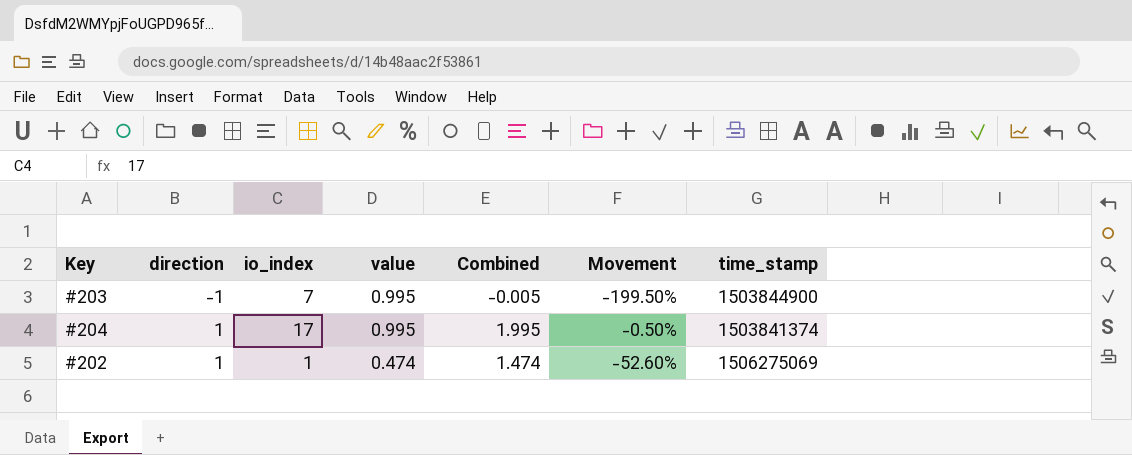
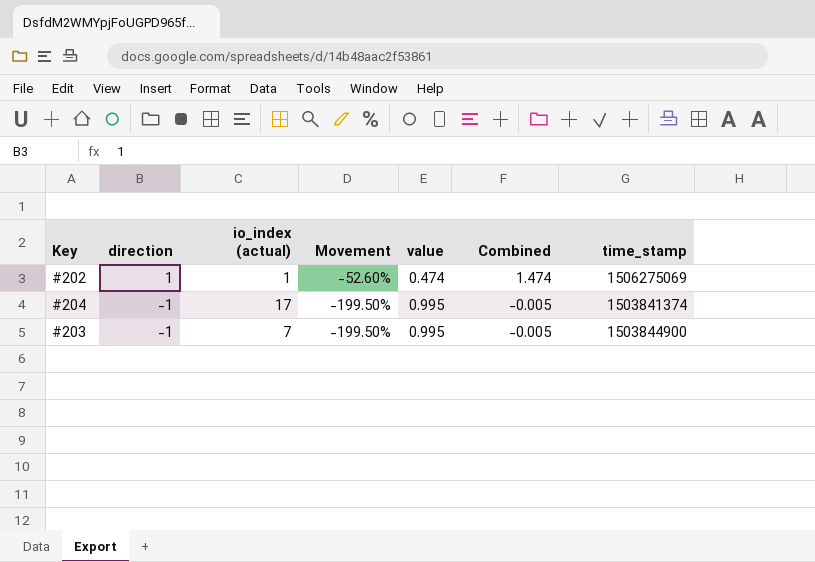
row order: direction ascending -> direction descending
column name: io_index -> io_index (actual)
column Movement | position: 6 -> 4
#204 | direction: 1 -> -1
#204 | Movement: -0.50% -> -199.50%
#204 | Combined: 1.995 -> -0.005

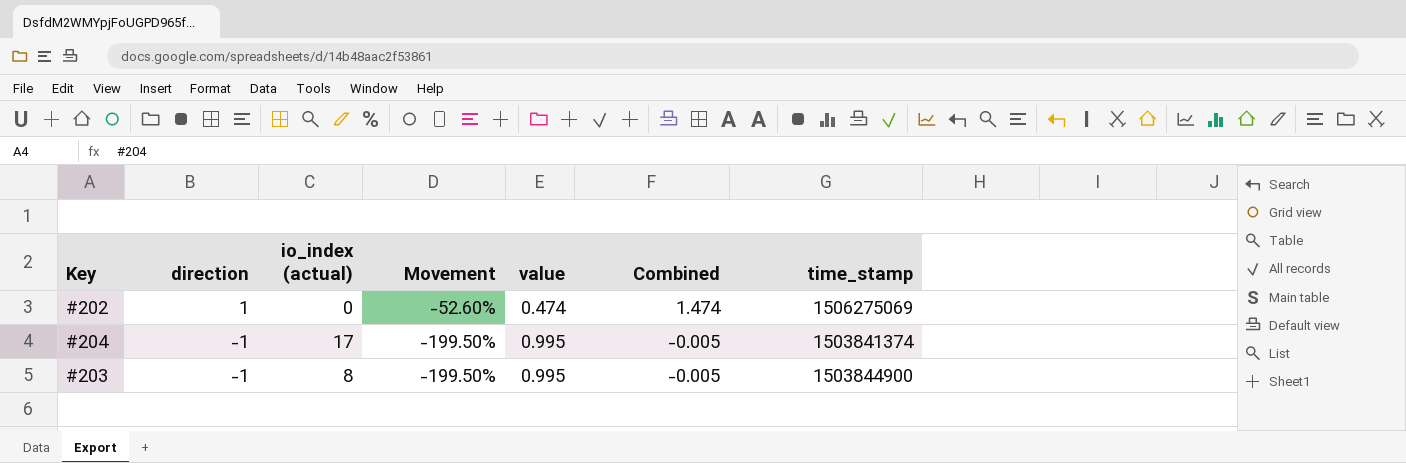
#202 | io_index (actual): 1 -> 0
#203 | io_index (actual): 7 -> 8

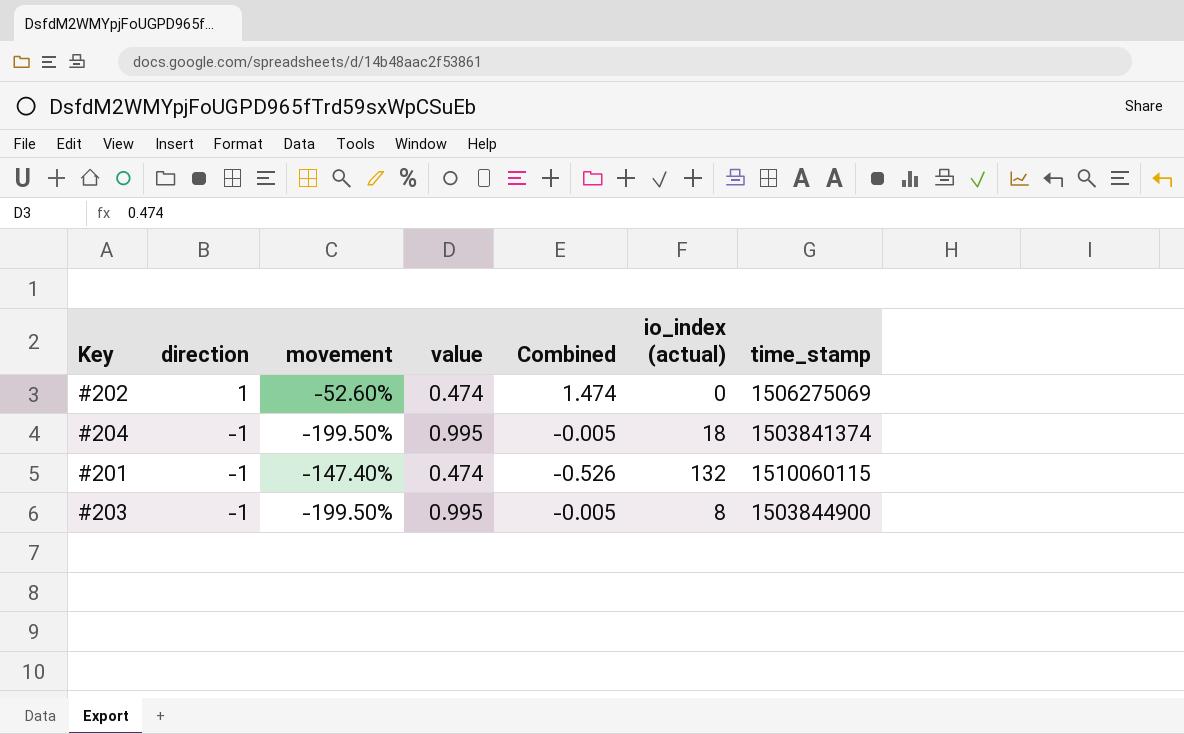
column name: Movement -> movement
column io_index (actual) | position: 3 -> 6
#204 | io_index (actual): 17 -> 18
row #201: none -> -1 | -147.40% | 0.474 | -0.526 | 132 | 1510060115

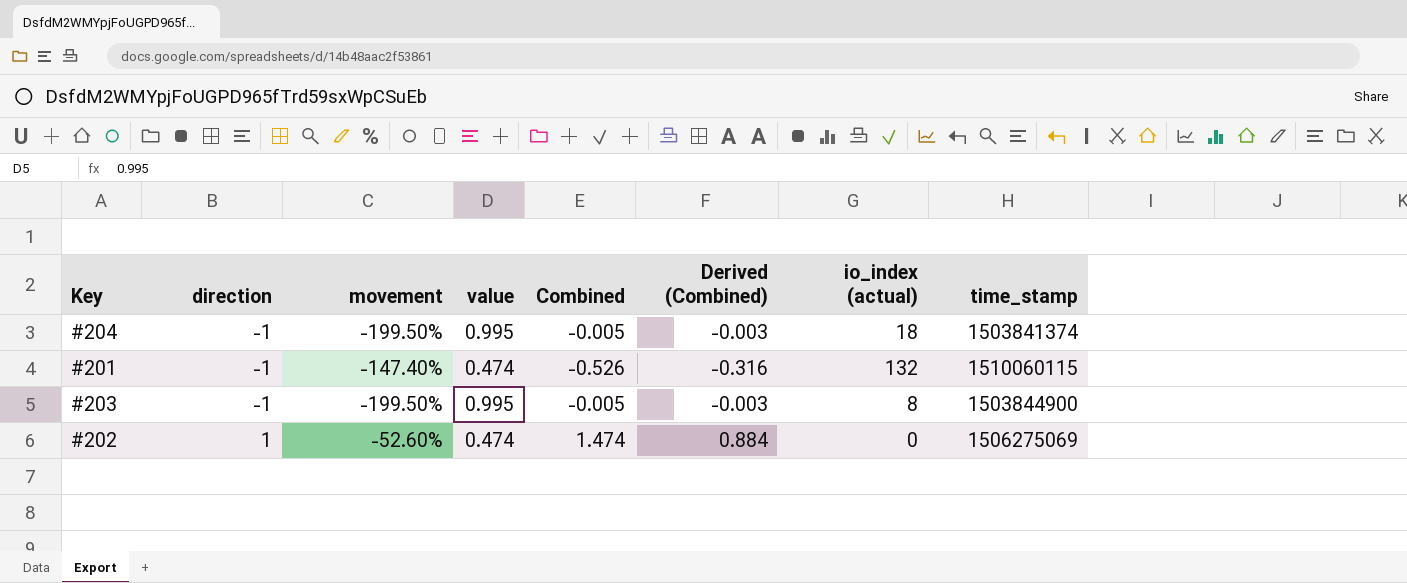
row order: direction descending -> direction ascending
column Derived (Combined) | formula: none -> [Combined] * 0.6

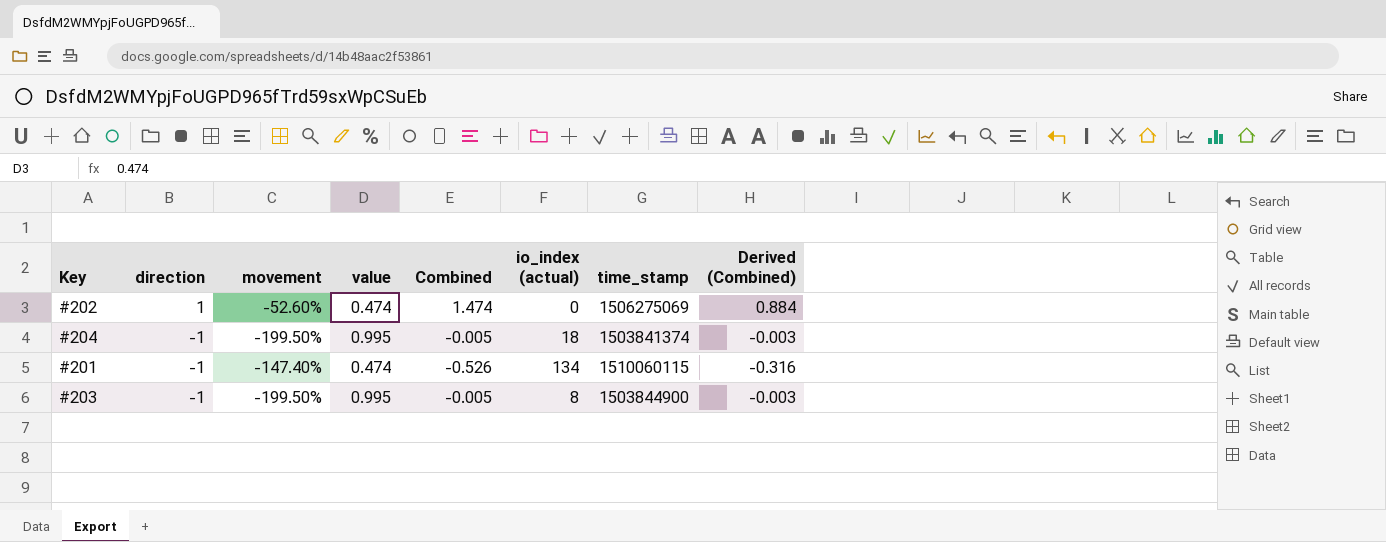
row order: direction ascending -> direction descending
column Derived (Combined) | position: 6 -> 8
#201 | io_index (actual): 132 -> 134

